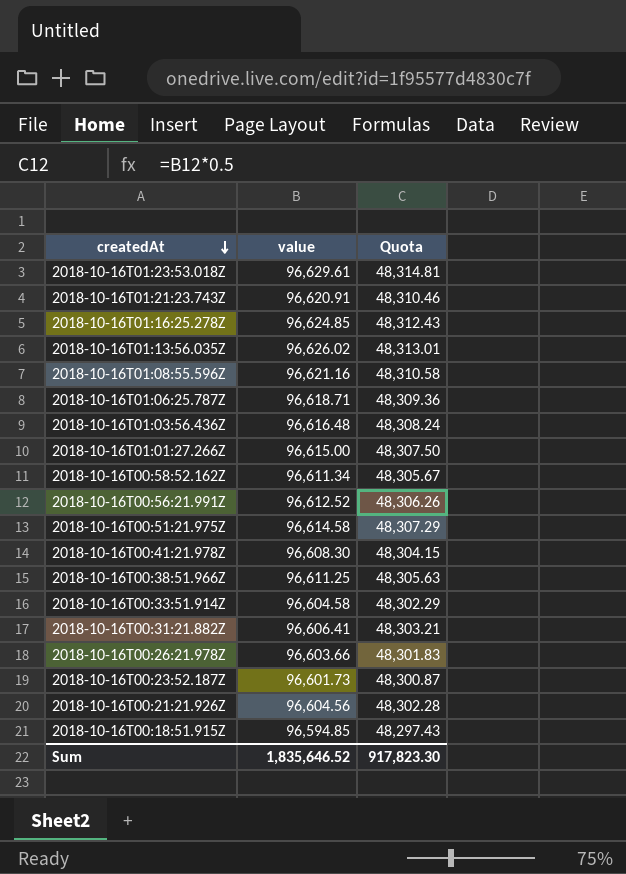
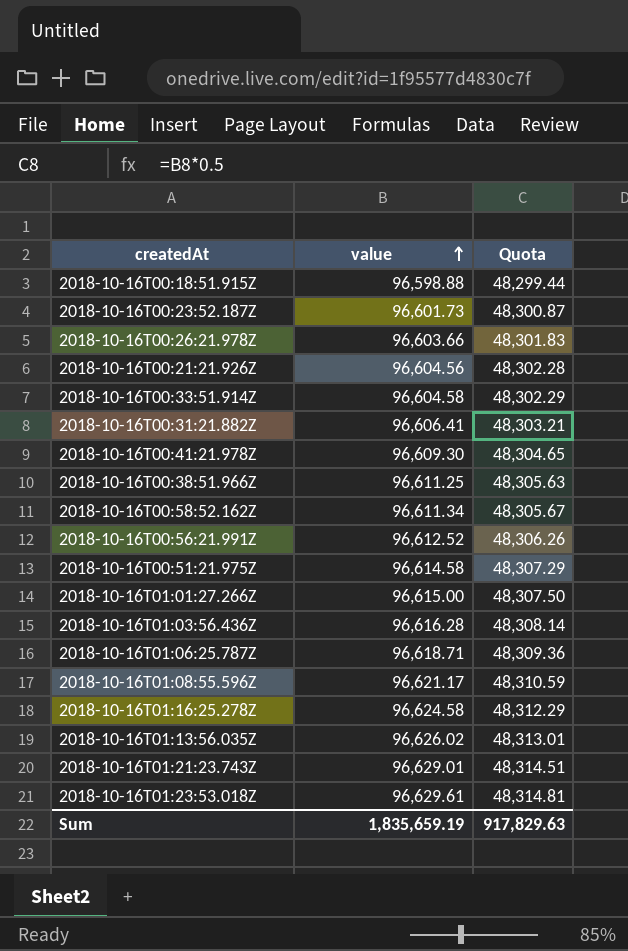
row order: createdAt descending -> value ascending
2018-10-16T00:18:51.915Z | value: 96,594.85 -> 96,598.88
2018-10-16T00:18:51.915Z | Quota: 48,297.43 -> 48,299.44
2018-10-16T00:41:21.978Z | value: 96,608.30 -> 96,609.30
2018-10-16T00:41:21.978Z | Quota: 48,304.15 -> 48,304.65
2018-10-16T01:03:56.436Z | value: 96,616.48 -> 96,616.28
2018-10-16T01:03:56.436Z | Quota: 48,308.24 -> 48,308.14
2018-10-16T01:08:55.596Z | value: 96,621.16 -> 96,621.17
2018-10-16T01:08:55.596Z | Quota: 48,310.58 -> 48,310.59
2018-10-16T01:16:25.278Z | value: 96,624.85 -> 96,624.58
2018-10-16T01:16:25.278Z | Quota: 48,312.43 -> 48,312.29
2018-10-16T01:21:23.743Z | value: 96,620.91 -> 96,629.01
2018-10-16T01:21:23.743Z | Quota: 48,310.46 -> 48,314.51
Sum | value: 1,835,646.52 -> 1,835,659.19
Sum | Quota: 917,823.30 -> 917,829.63

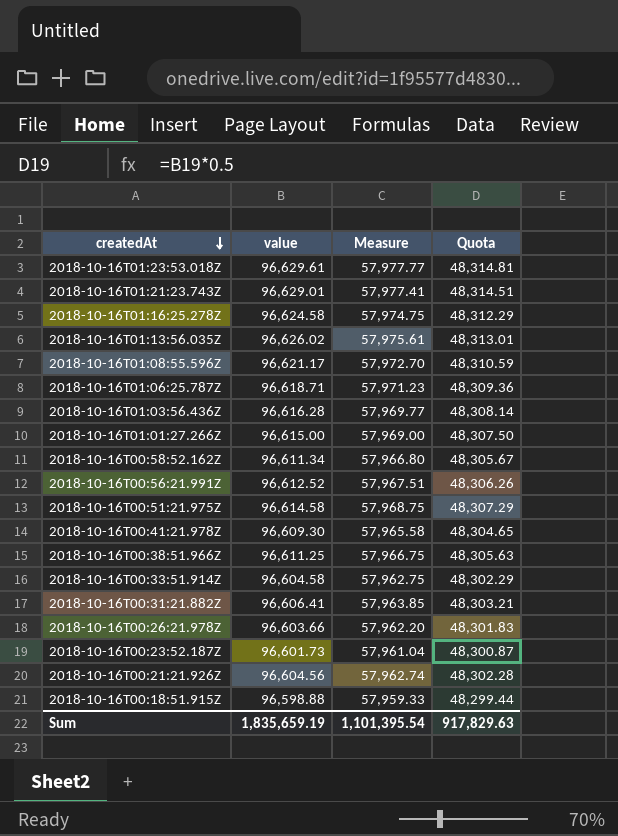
row order: value ascending -> createdAt descending
column Measure | formula: none -> [value] * 0.6

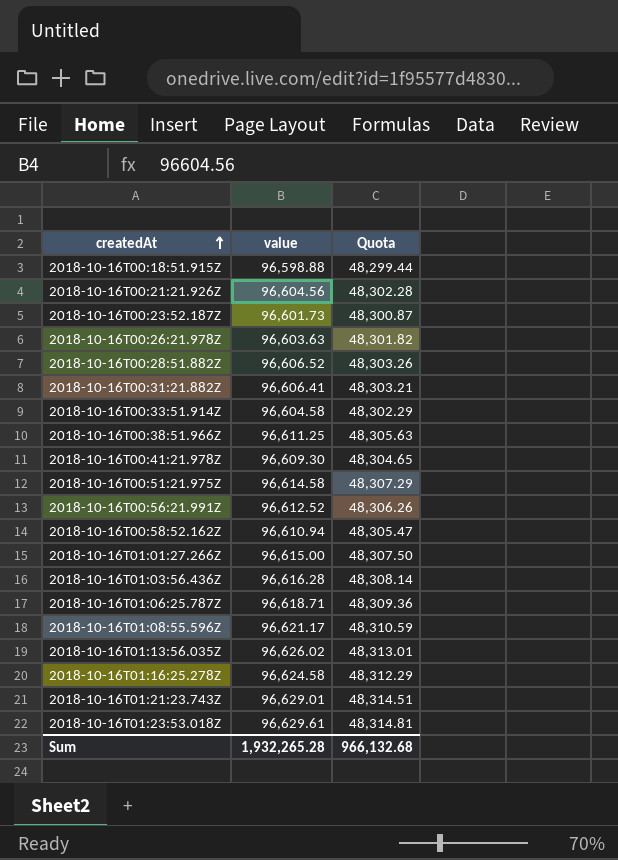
row order: createdAt descending -> createdAt ascending
column Measure | formula: [value] * 0.6 -> none
2018-10-16T00:26:21.978Z | value: 96,603.66 -> 96,603.63
2018-10-16T00:26:21.978Z | Quota: 48,301.83 -> 48,301.82
row 2018-10-16T00:28:51.882Z: none -> 96,606.52 | 48,303.26
2018-10-16T00:58:52.162Z | value: 96,611.34 -> 96,610.94
2018-10-16T00:58:52.162Z | Quota: 48,305.67 -> 48,305.47
Sum | value: 1,835,659.19 -> 1,932,265.28
Sum | Quota: 917,829.63 -> 966,132.68

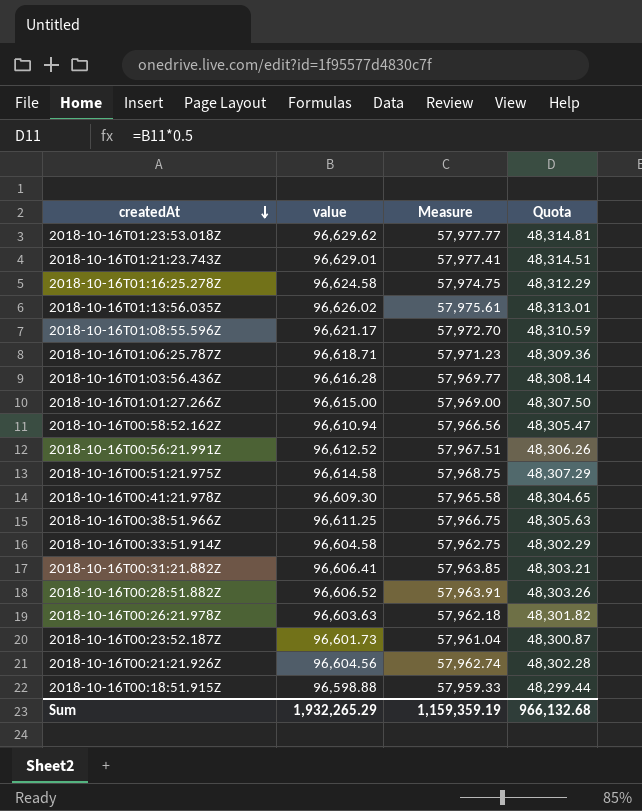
row order: createdAt ascending -> createdAt descending
column Measure | formula: none -> [value] * 0.6
2018-10-16T01:23:53.018Z | value: 96,629.61 -> 96,629.62
Sum | value: 1,932,265.28 -> 1,932,265.29

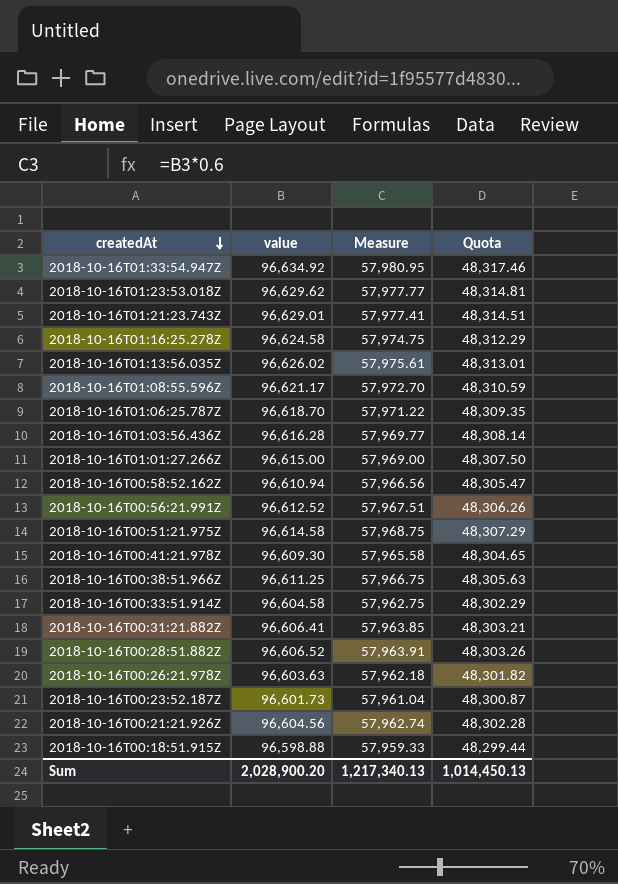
row 2018-10-16T01:33:54.947Z: none -> 96,634.92 | 57,980.95 | 48,317.46
2018-10-16T01:06:25.787Z | value: 96,618.71 -> 96,618.70
2018-10-16T01:06:25.787Z | Measure: 57,971.23 -> 57,971.22
2018-10-16T01:06:25.787Z | Quota: 48,309.36 -> 48,309.35
Sum | value: 1,932,265.29 -> 2,028,900.20
Sum | Measure: 1,159,359.19 -> 1,217,340.13
Sum | Quota: 966,132.68 -> 1,014,450.13

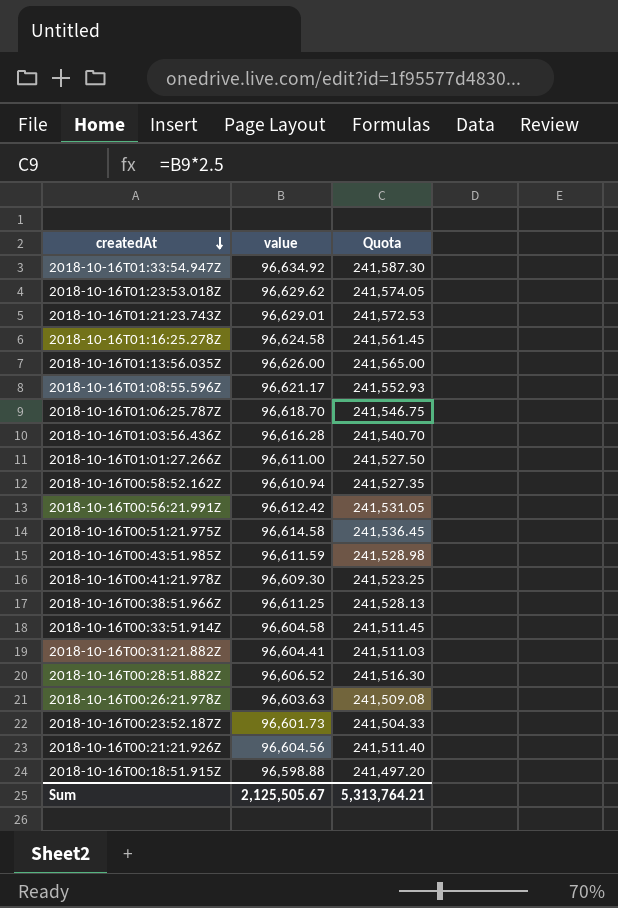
column Measure | formula: [value] * 0.6 -> none
column Quota | formula: [value] * 0.5 -> [value] * 2.5
2018-10-16T01:13:56.035Z | value: 96,626.02 -> 96,626.00
2018-10-16T01:01:27.266Z | value: 96,615.00 -> 96,611.00
2018-10-16T00:56:21.991Z | value: 96,612.52 -> 96,612.42
row 2018-10-16T00:43:51.985Z: none -> 96,611.59 | 241,528.98
2018-10-16T00:31:21.882Z | value: 96,606.41 -> 96,604.41
Sum | value: 2,028,900.20 -> 2,125,505.67
Sum | Quota: 1,014,450.13 -> 5,313,764.21

